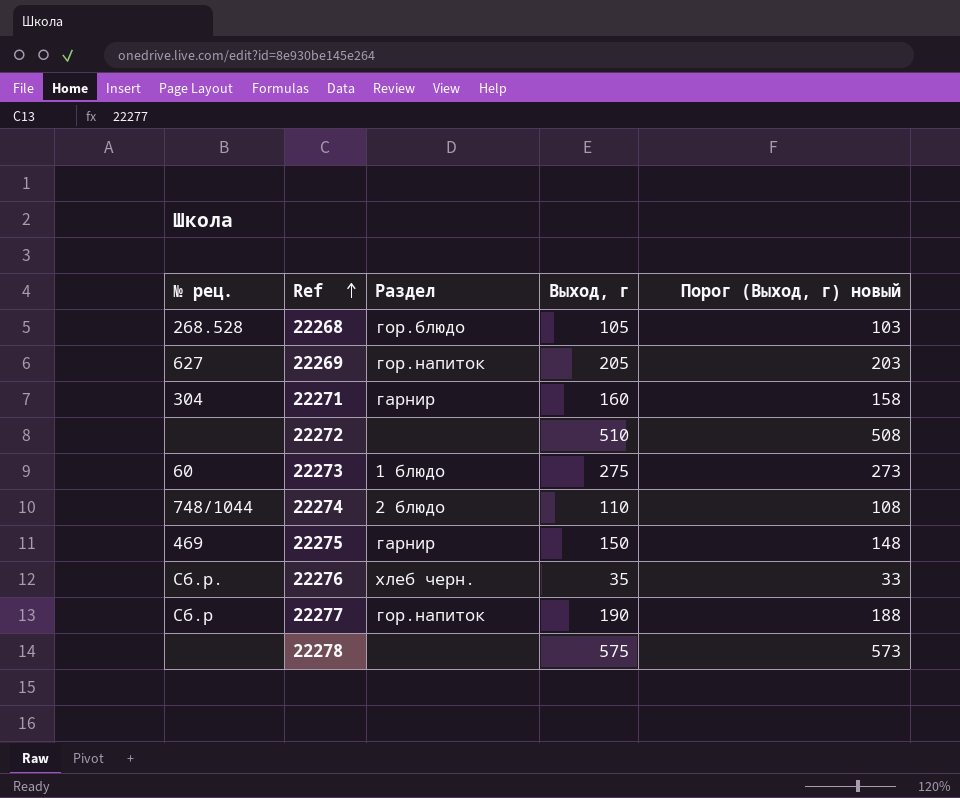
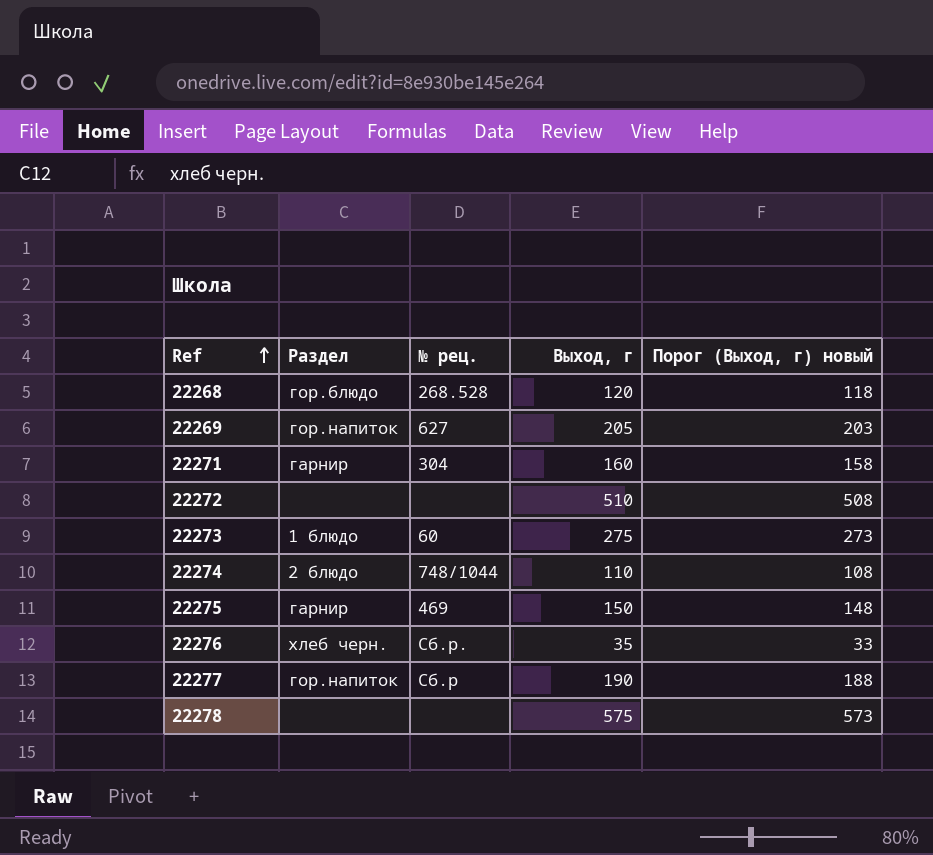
column № рец. | position: 1 -> 3
22268 | Выход, г: 105 -> 120
22268 | Порог (Выход, г) новый: 103 -> 118

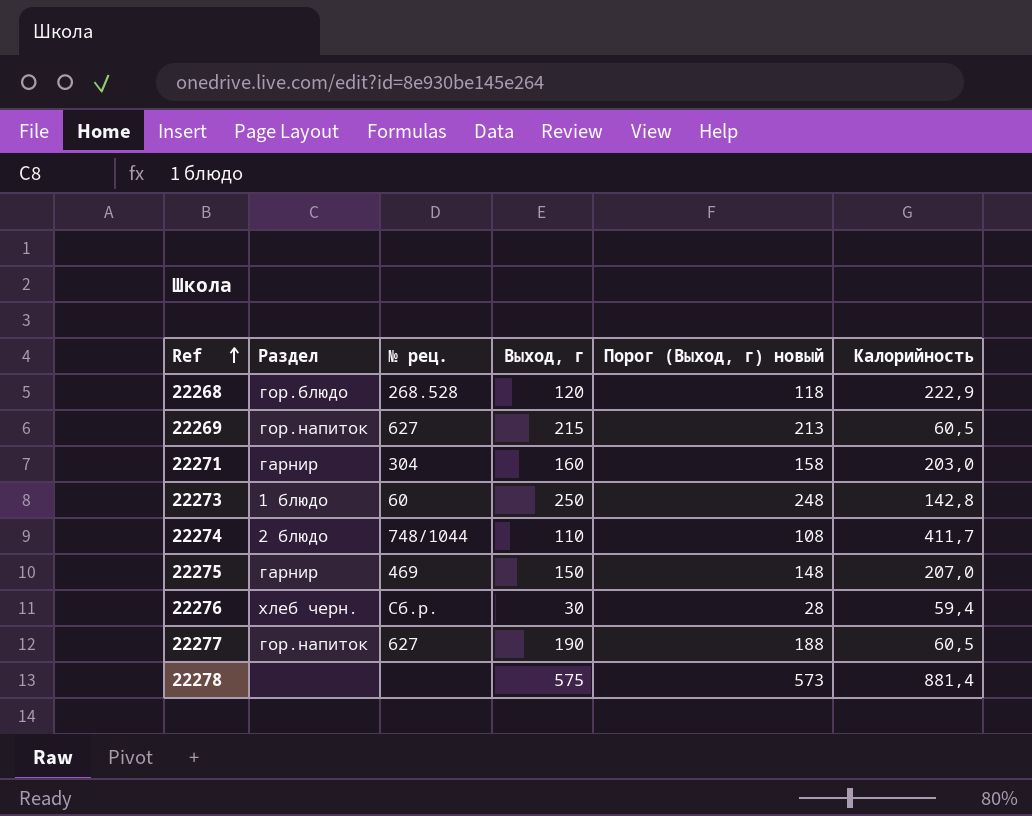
column Калорийность | position: none -> 6
row 22272: none | none | 510 | 508 -> none
22269 | Выход, г: 205 -> 215
22269 | Порог (Выход, г) новый: 203 -> 213
22273 | Выход, г: 275 -> 250
22273 | Порог (Выход, г) новый: 273 -> 248
22276 | Выход, г: 35 -> 30
22276 | Порог (Выход, г) новый: 33 -> 28
22277 | № рец.: Сб.р -> 627

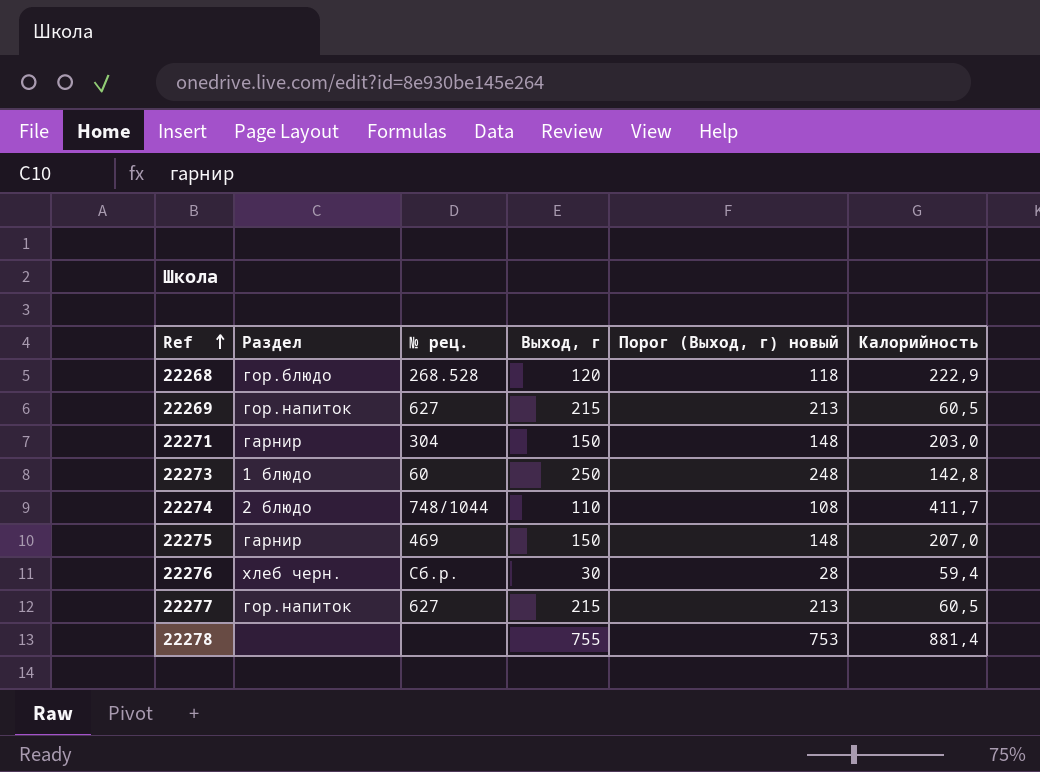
22271 | Выход, г: 160 -> 150
22271 | Порог (Выход, г) новый: 158 -> 148
22277 | Выход, г: 190 -> 215
22277 | Порог (Выход, г) новый: 188 -> 213
22278 | Выход, г: 575 -> 755
22278 | Порог (Выход, г) новый: 573 -> 753

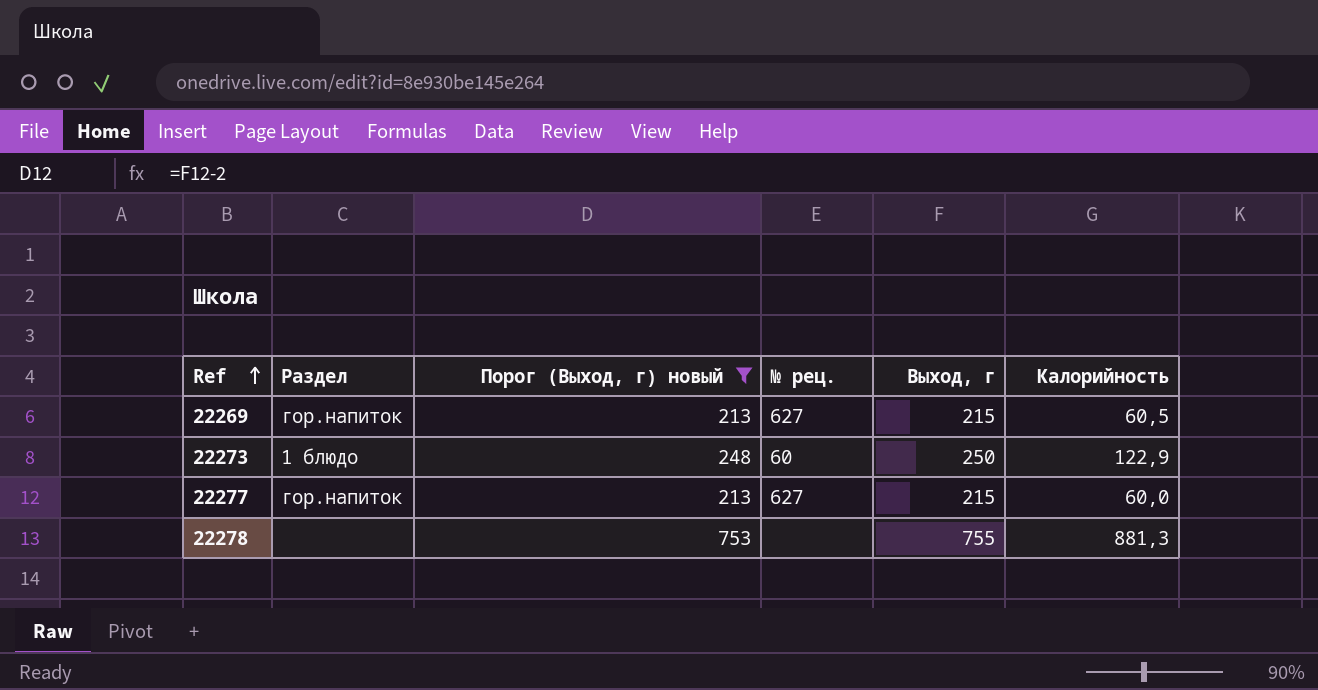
filter: none -> Порог (Выход, г) новый >= 213
column Порог (Выход, г) новый | position: 5 -> 3
22273 | Калорийность: 142,8 -> 122,9
22277 | Калорийность: 60,5 -> 60,0
22278 | Калорийность: 881,4 -> 881,3

